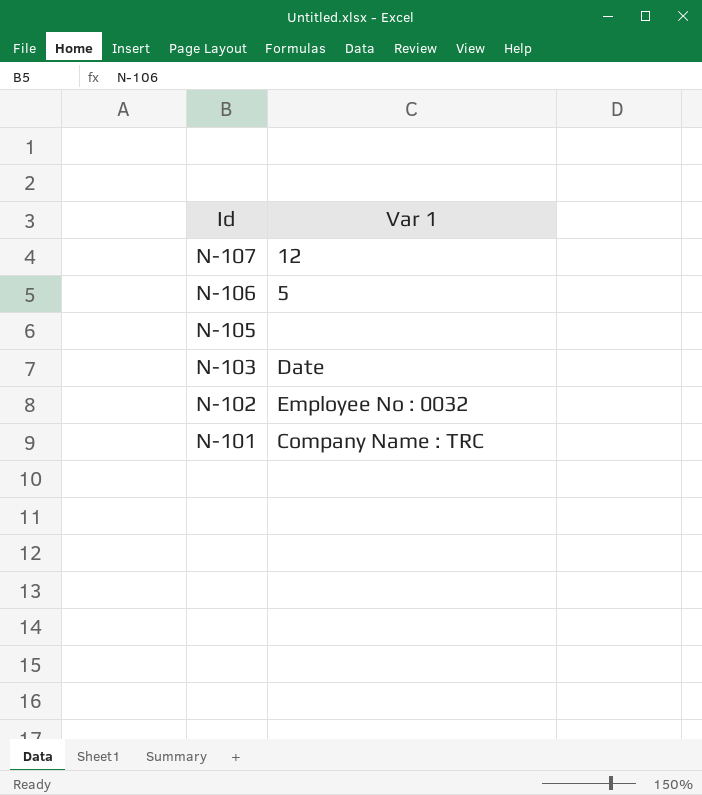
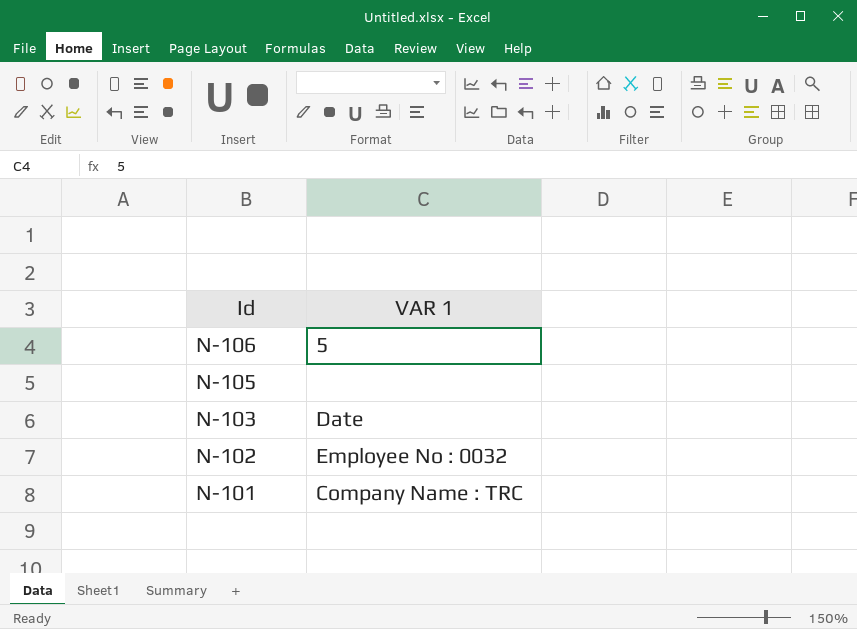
column name: Var 1 -> VAR 1
row N-107: 12 -> none

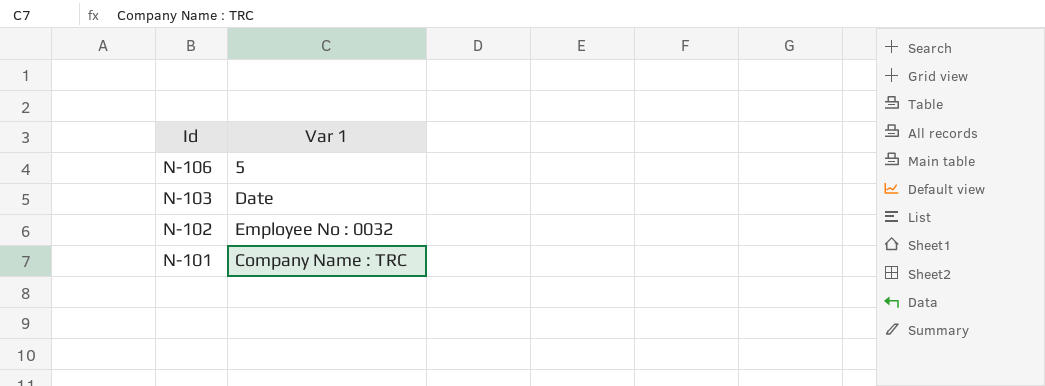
column name: VAR 1 -> Var 1
row N-105: none -> none

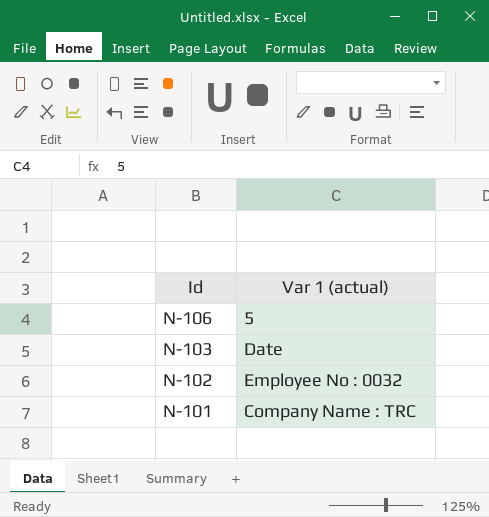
column name: Var 1 -> Var 1 (actual)

